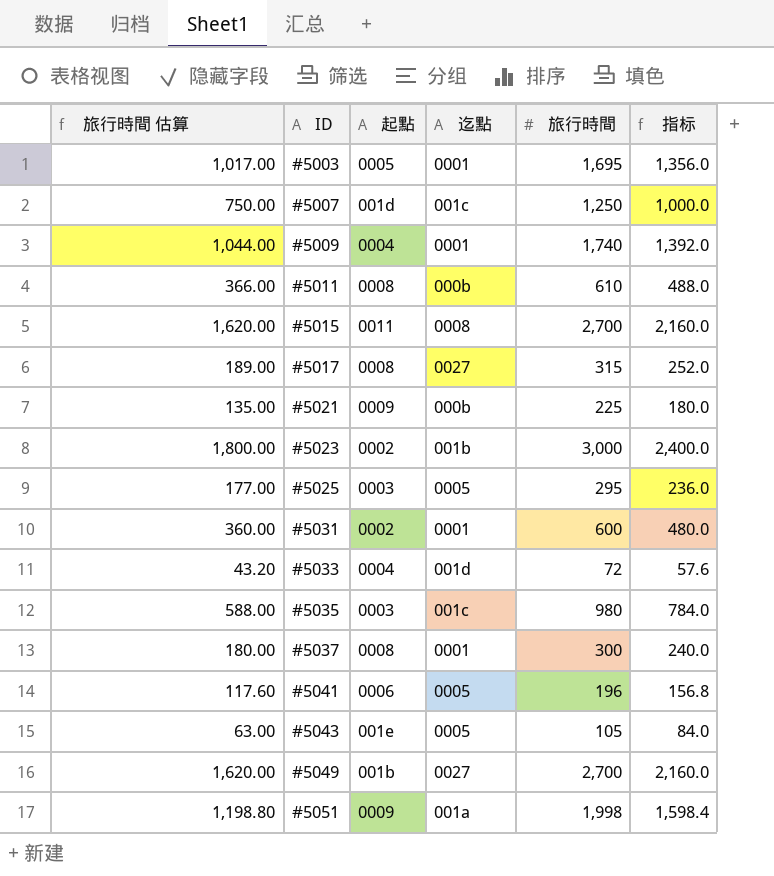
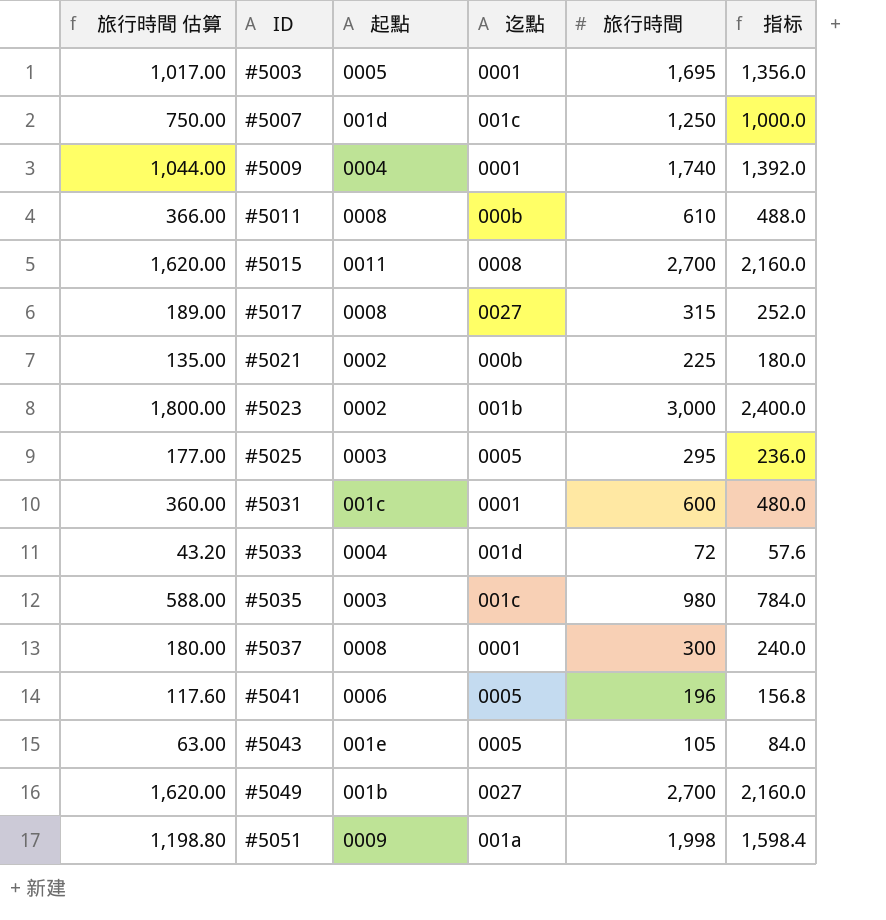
#5021 | 起點: 0009 -> 0002
#5031 | 起點: 0002 -> 001c

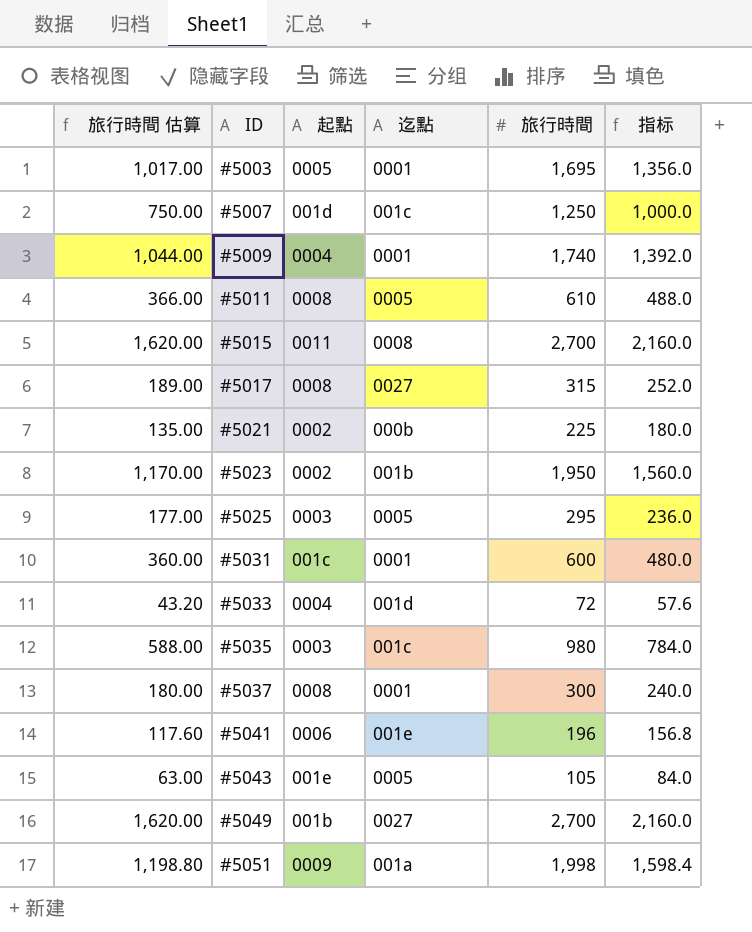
#5011 | 迄點: 000b -> 0005
#5023 | 旅行時間 估算: 1,800.00 -> 1,170.00
#5023 | 旅行時間: 3,000 -> 1,950
#5023 | 指标: 2,400.0 -> 1,560.0
#5041 | 迄點: 0005 -> 001e

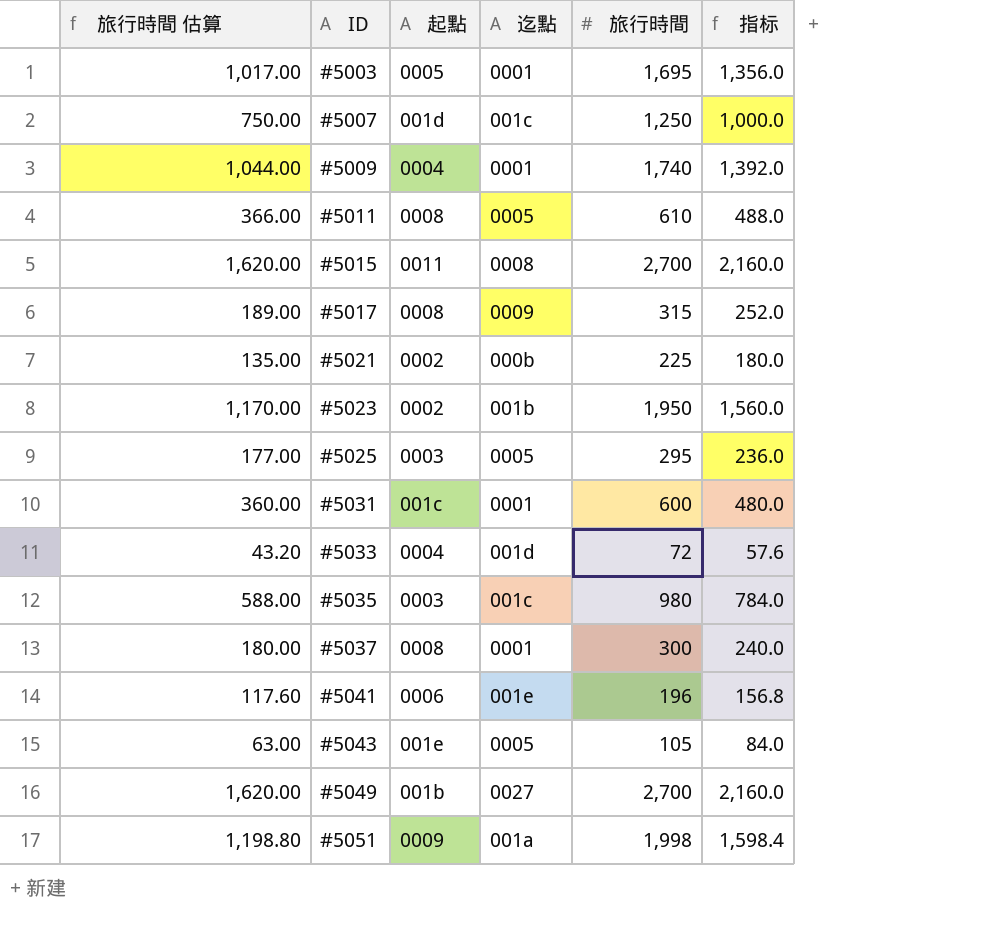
#5017 | 迄點: 0027 -> 0009

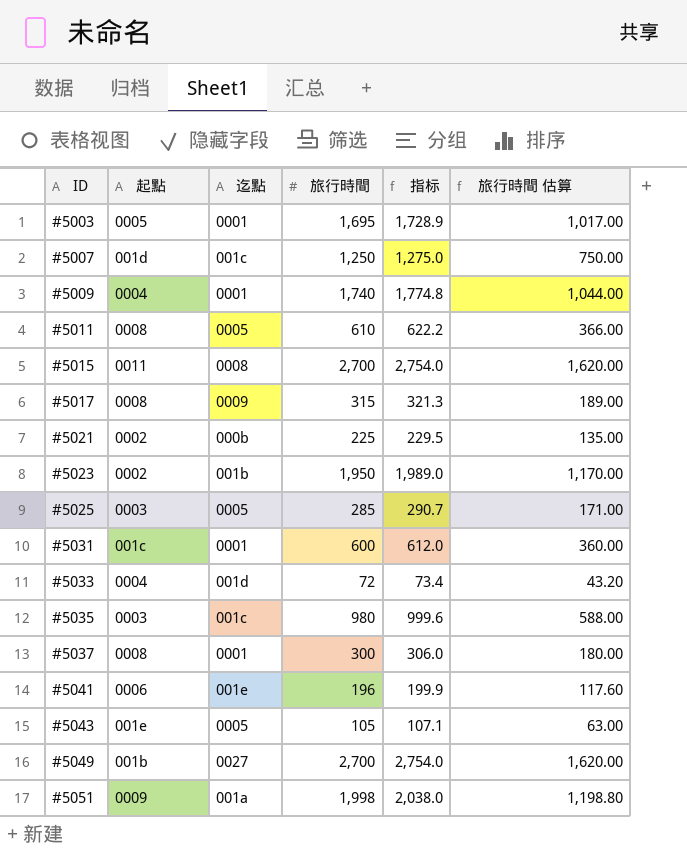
column 指标 | formula: [旅行時間] * 0.8 -> [旅行時間] * 1.02
column 旅行時間 估算 | position: 1 -> 6
#5025 | 旅行時間: 295 -> 285
#5025 | 旅行時間 估算: 177.00 -> 171.00

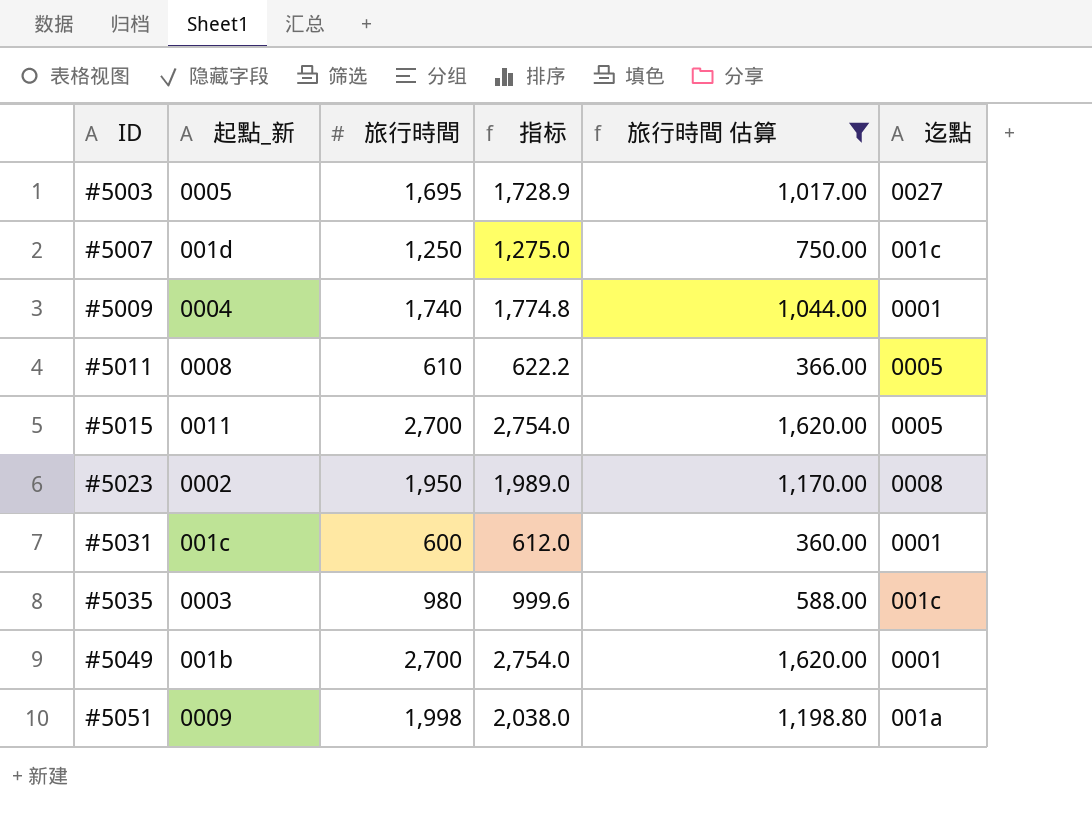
filter: none -> 旅行時間 估算 >= 360.00
column name: 起點 -> 起點_新
column 迄點 | position: 3 -> 6
#5003 | 迄點: 0001 -> 0027
#5015 | 迄點: 0008 -> 0005
#5023 | 迄點: 001b -> 0008
#5049 | 迄點: 0027 -> 0001

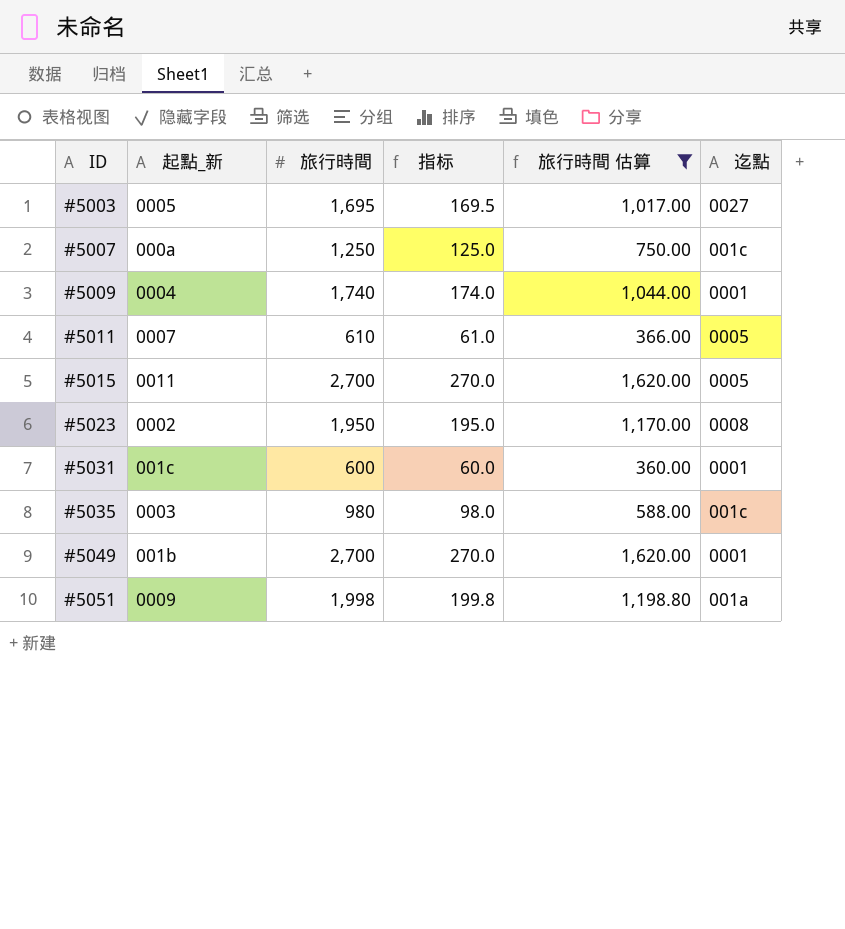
column 指标 | formula: [旅行時間] * 1.02 -> [旅行時間] * 0.1
#5007 | 起點_新: 001d -> 000a
#5011 | 起點_新: 0008 -> 0007

